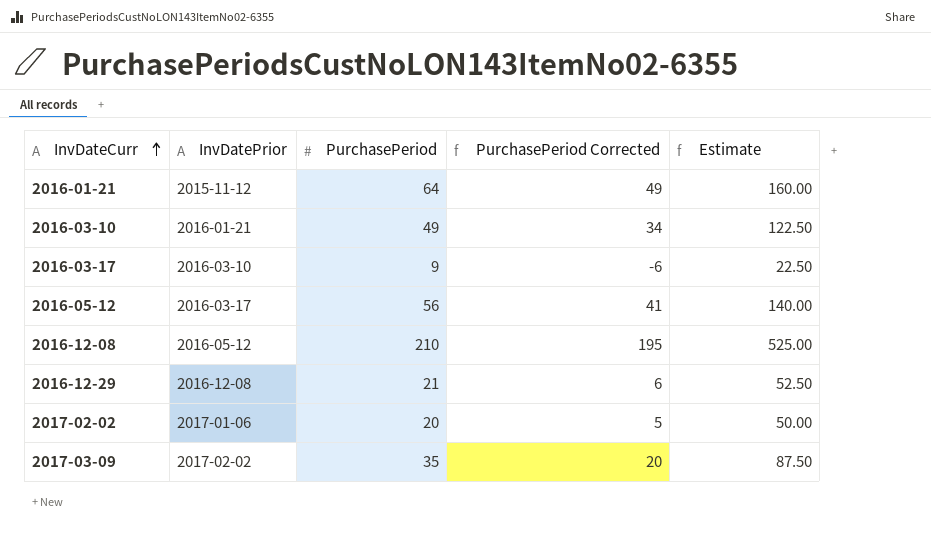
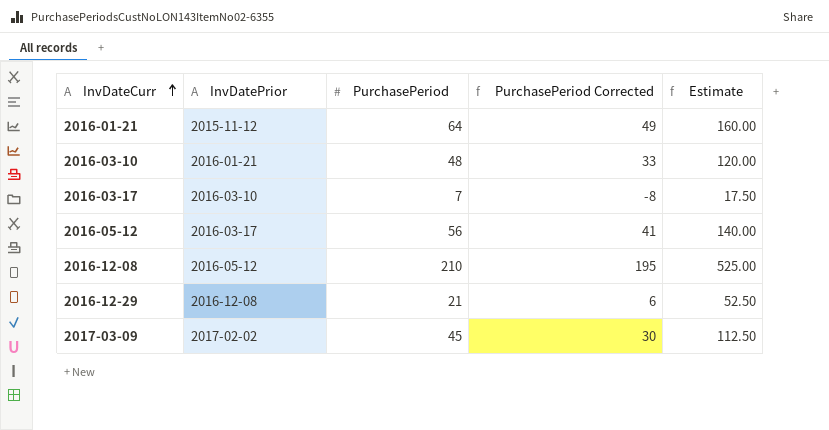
row 2017-02-02: 2017-01-06 | 20 | 5 | 50.00 -> none
2016-03-10 | PurchasePeriod: 49 -> 48
2016-03-10 | PurchasePeriod Corrected: 34 -> 33
2016-03-10 | Estimate: 122.50 -> 120.00
2016-03-17 | PurchasePeriod: 9 -> 7
2016-03-17 | PurchasePeriod Corrected: -6 -> -8
2016-03-17 | Estimate: 22.50 -> 17.50
2017-03-09 | PurchasePeriod: 35 -> 45
2017-03-09 | PurchasePeriod Corrected: 20 -> 30
2017-03-09 | Estimate: 87.50 -> 112.50

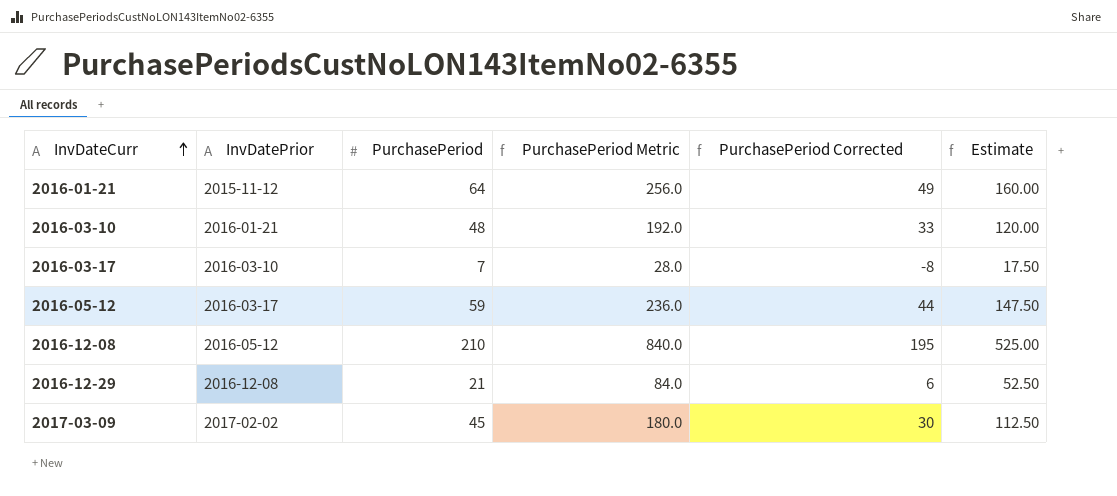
column PurchasePeriod Metric | formula: none -> [PurchasePeriod] * 4
2016-05-12 | PurchasePeriod: 56 -> 59
2016-05-12 | PurchasePeriod Corrected: 41 -> 44
2016-05-12 | Estimate: 140.00 -> 147.50

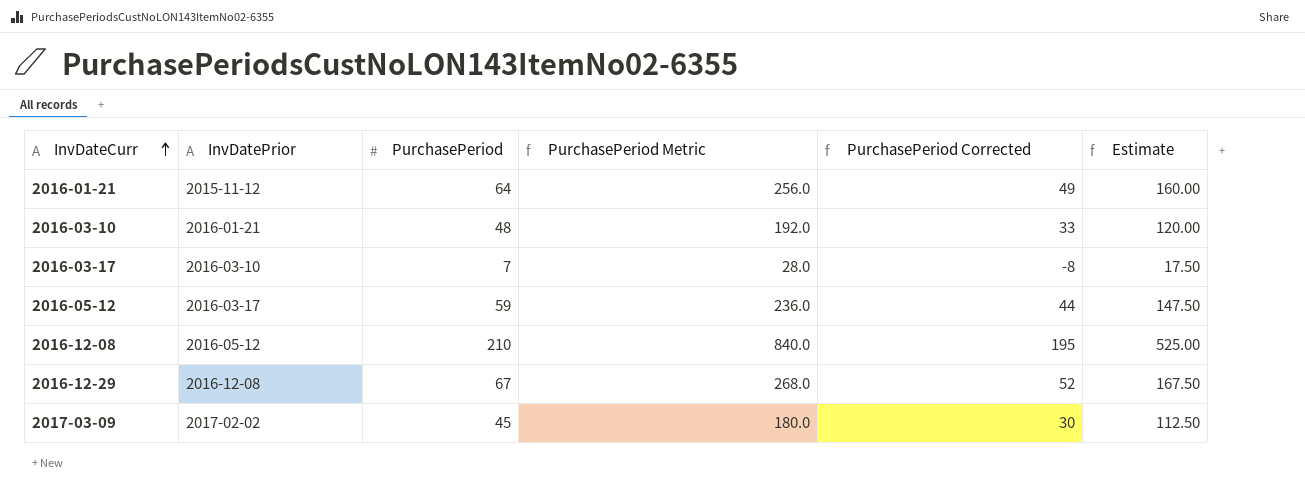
2016-12-29 | PurchasePeriod: 21 -> 67
2016-12-29 | PurchasePeriod Metric: 84.0 -> 268.0
2016-12-29 | PurchasePeriod Corrected: 6 -> 52
2016-12-29 | Estimate: 52.50 -> 167.50

